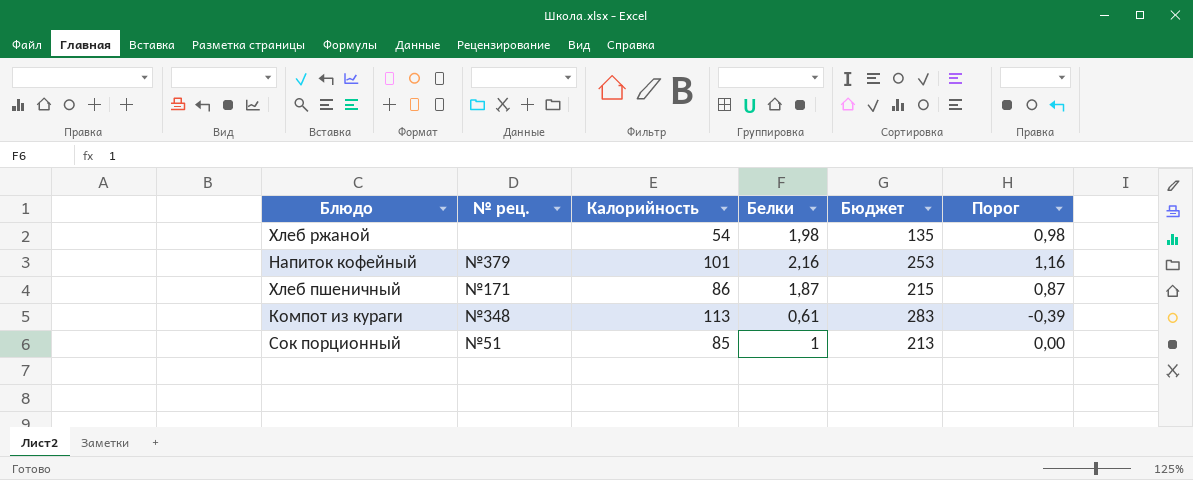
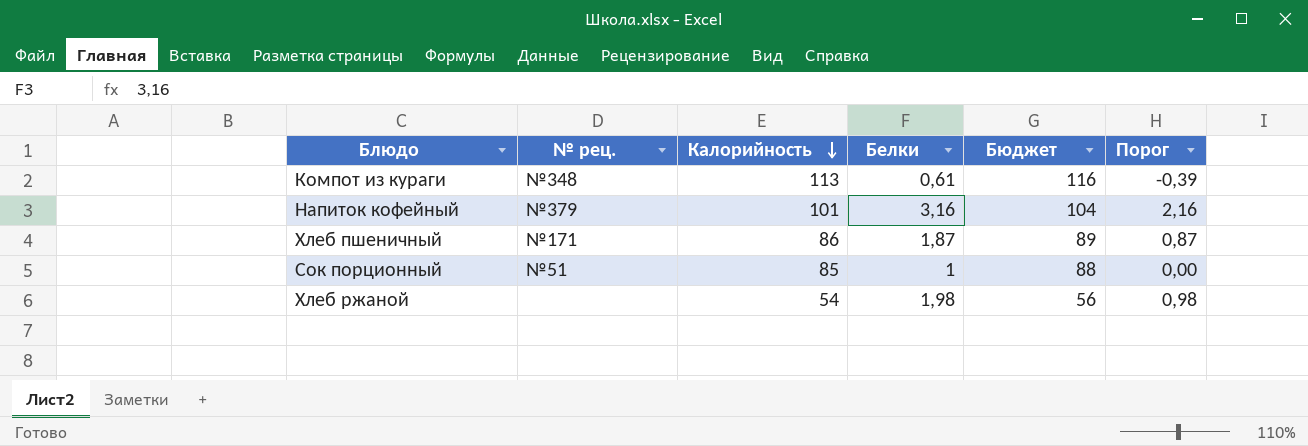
row order: none -> Калорийность descending
column Бюджет | formula: [Калорийность] * 2,5 -> [Калорийность] * 1,03
Напиток кофейный | Белки: 2,16 -> 3,16
Напиток кофейный | Порог: 1,16 -> 2,16

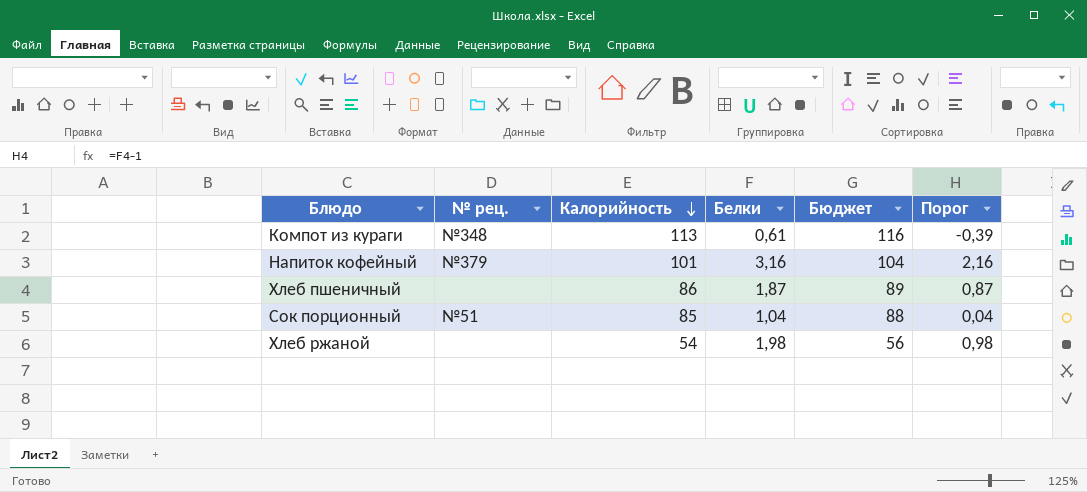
Хлеб пшеничный | № рец.: №171 -> none
Сок порционный | Белки: 1 -> 1,04
Сок порционный | Порог: 0,00 -> 0,04

